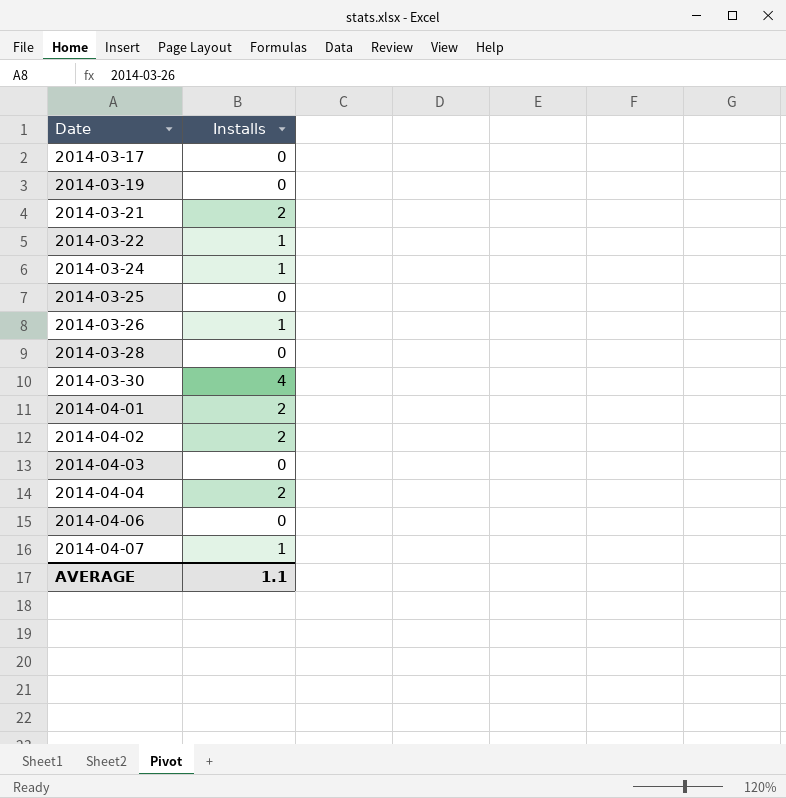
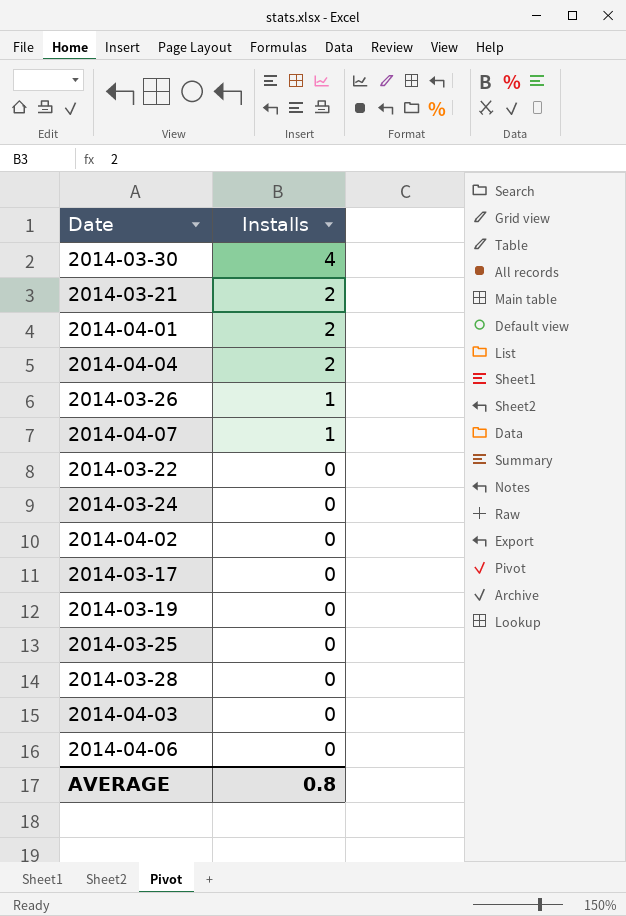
row order: Date ascending -> Installs descending
2014-03-22 | Installs: 1 -> 0
2014-03-24 | Installs: 1 -> 0
2014-04-02 | Installs: 2 -> 0
AVERAGE | Installs: 1.1 -> 0.8

